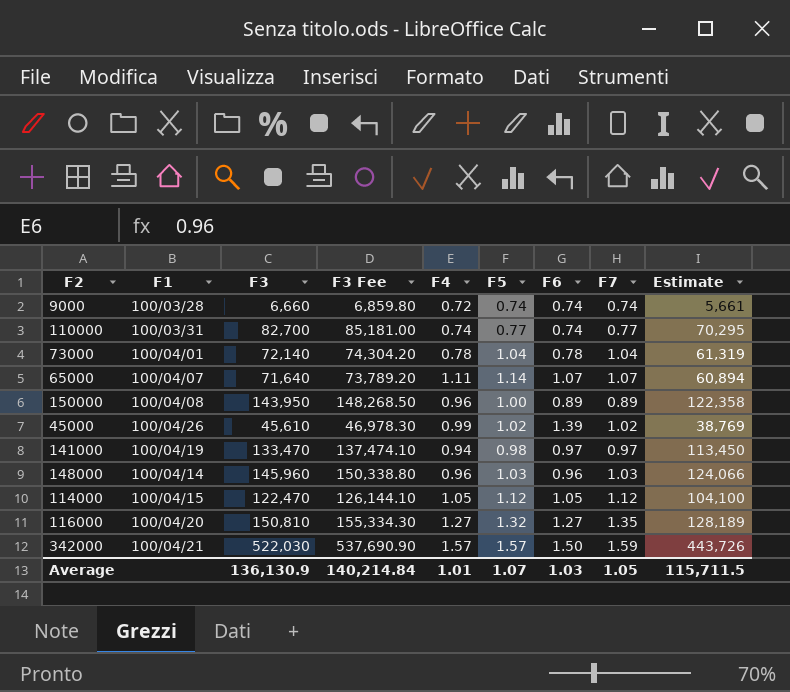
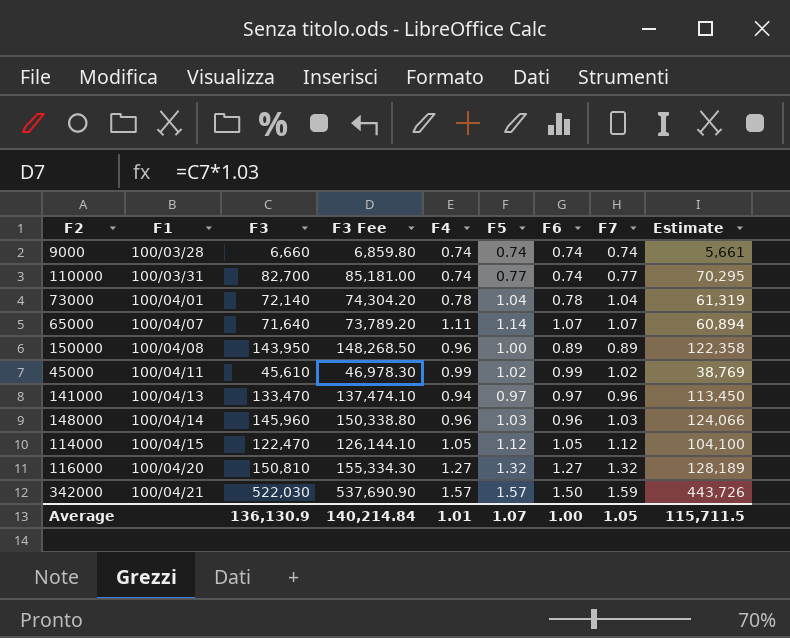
9000 | F4: 0.72 -> 0.74
45000 | F1: 100/04/26 -> 100/04/11
45000 | F6: 1.39 -> 0.99
141000 | F1: 100/04/19 -> 100/04/13
141000 | F5: 0.98 -> 0.97
141000 | F7: 0.97 -> 0.96
116000 | F7: 1.35 -> 1.32
Average | F6: 1.03 -> 1.00

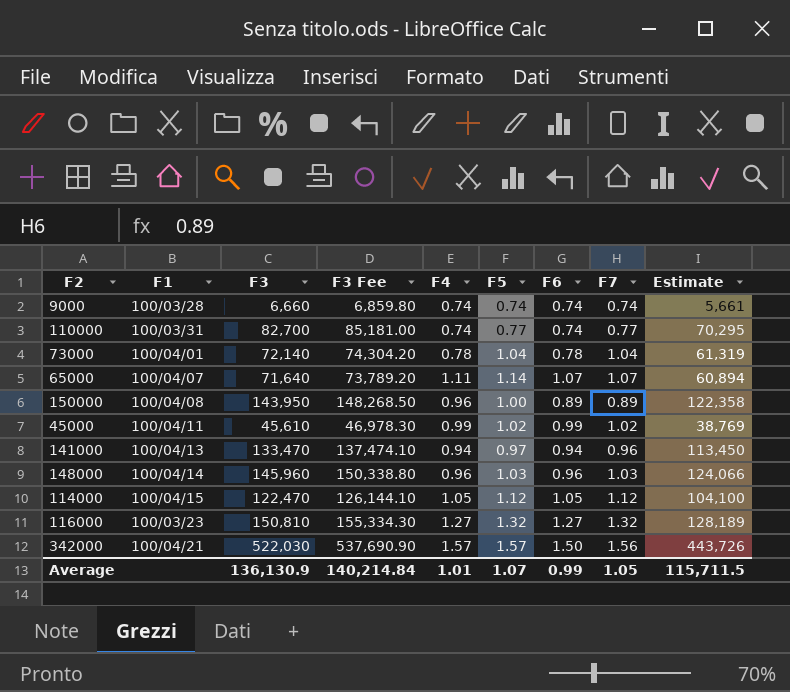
141000 | F6: 0.97 -> 0.94
116000 | F1: 100/04/20 -> 100/03/23
342000 | F7: 1.59 -> 1.56
Average | F6: 1.00 -> 0.99

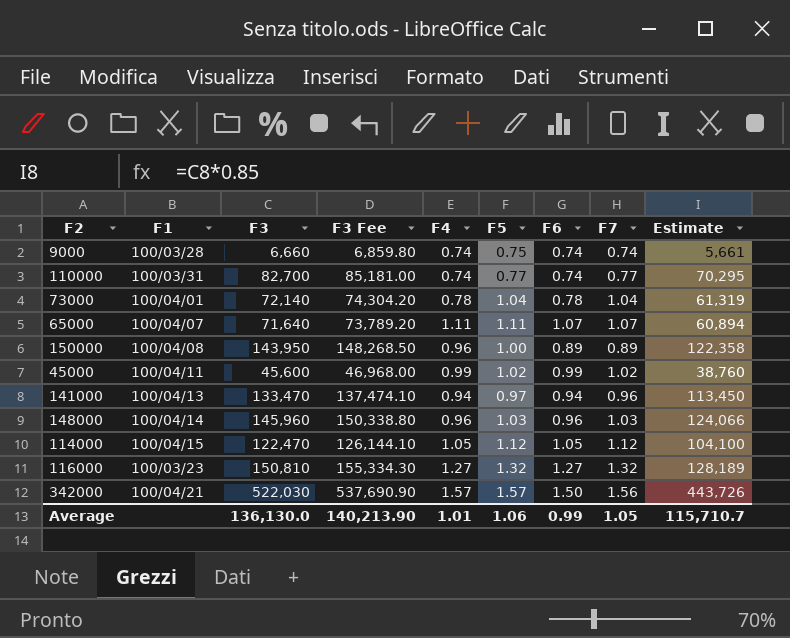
9000 | F5: 0.74 -> 0.75
65000 | F5: 1.14 -> 1.11
45000 | F3: 45,610 -> 45,600
45000 | F3 Fee: 46,978.30 -> 46,968.00
45000 | Estimate: 38,769 -> 38,760
Average | F3: 136,130.9 -> 136,130.0
Average | F3 Fee: 140,214.84 -> 140,213.90
Average | F5: 1.07 -> 1.06
Average | Estimate: 115,711.5 -> 115,710.7

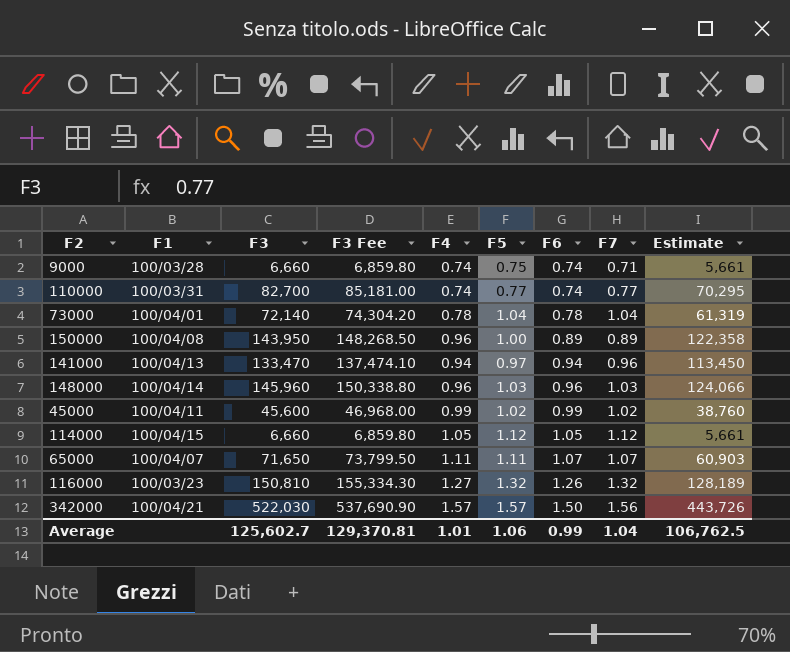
row order: none -> F6 ascending
9000 | F7: 0.74 -> 0.71
114000 | F3: 122,470 -> 6,660
114000 | F3 Fee: 126,144.10 -> 6,859.80
114000 | Estimate: 104,100 -> 5,661
65000 | F3: 71,640 -> 71,650
65000 | F3 Fee: 73,789.20 -> 73,799.50
65000 | Estimate: 60,894 -> 60,903
116000 | F6: 1.27 -> 1.26
Average | F3: 136,130.0 -> 125,602.7
Average | F3 Fee: 140,213.90 -> 129,370.81
Average | F7: 1.05 -> 1.04
Average | Estimate: 115,710.7 -> 106,762.5

